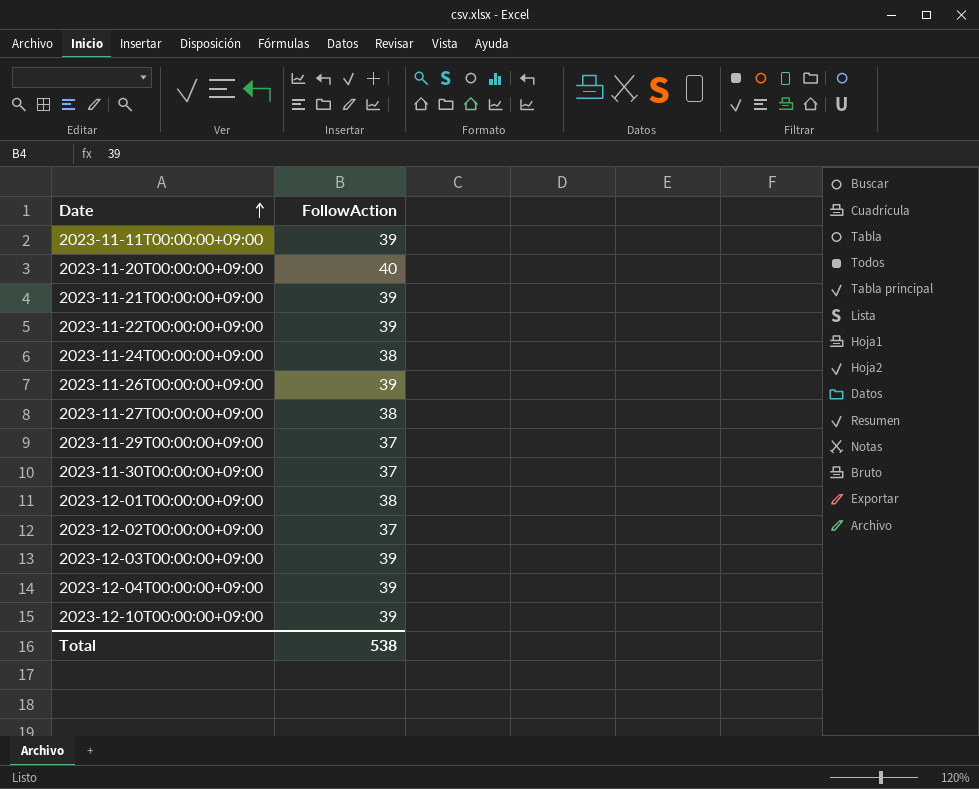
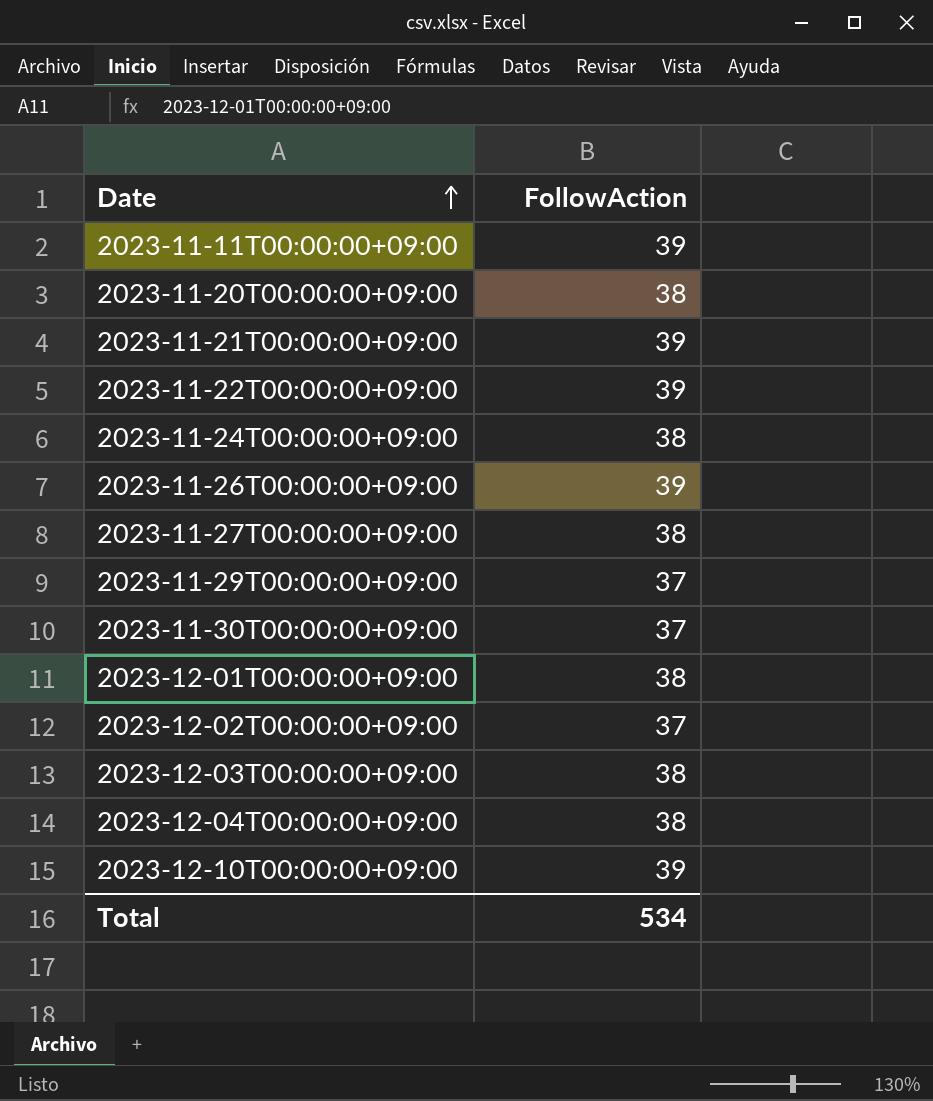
2023-11-20T00:00:00+09:00 | FollowAction: 40 -> 38
2023-12-03T00:00:00+09:00 | FollowAction: 39 -> 38
2023-12-04T00:00:00+09:00 | FollowAction: 39 -> 38
Total | FollowAction: 538 -> 534

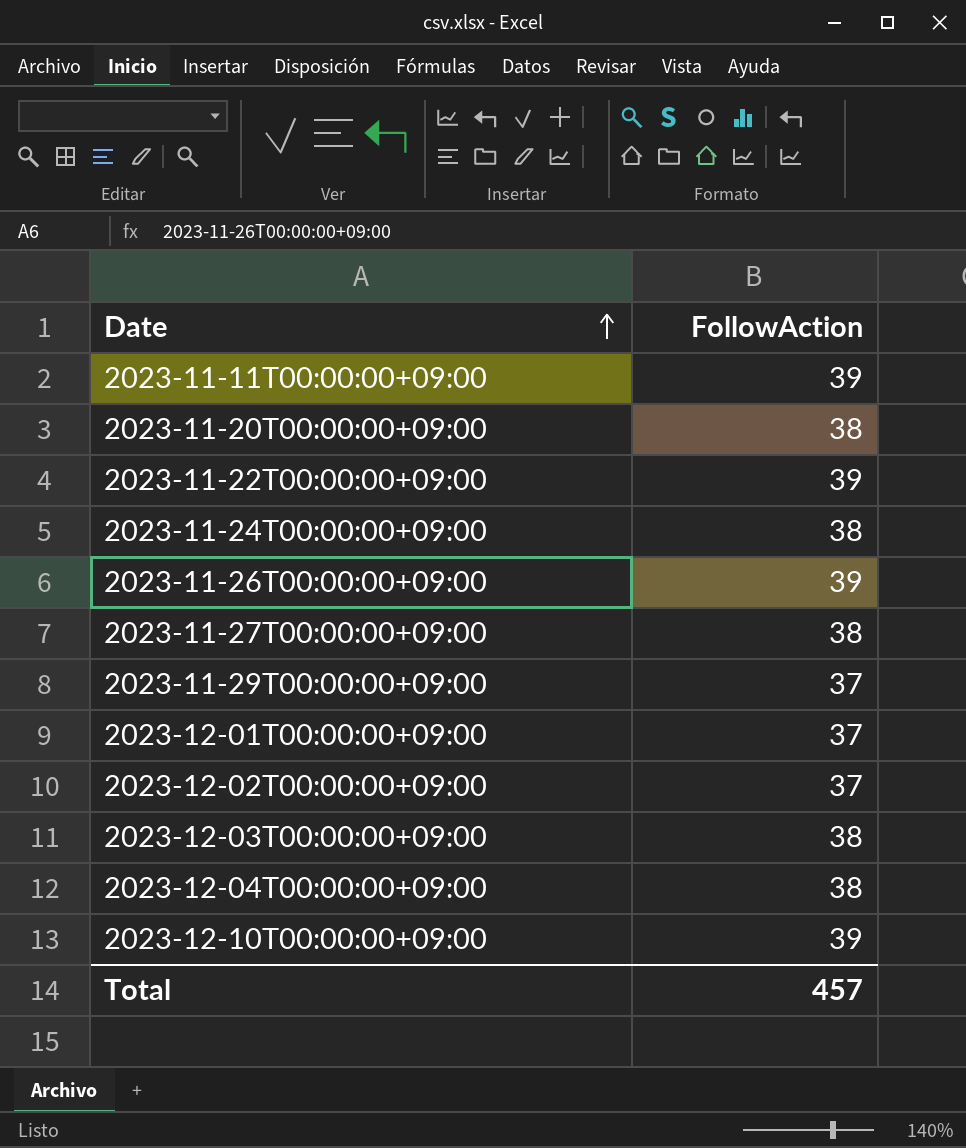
row 2023-11-21T00:00:00+09:00: 39 -> none
row 2023-11-30T00:00:00+09:00: 37 -> none
2023-12-01T00:00:00+09:00 | FollowAction: 38 -> 37
Total | FollowAction: 534 -> 457

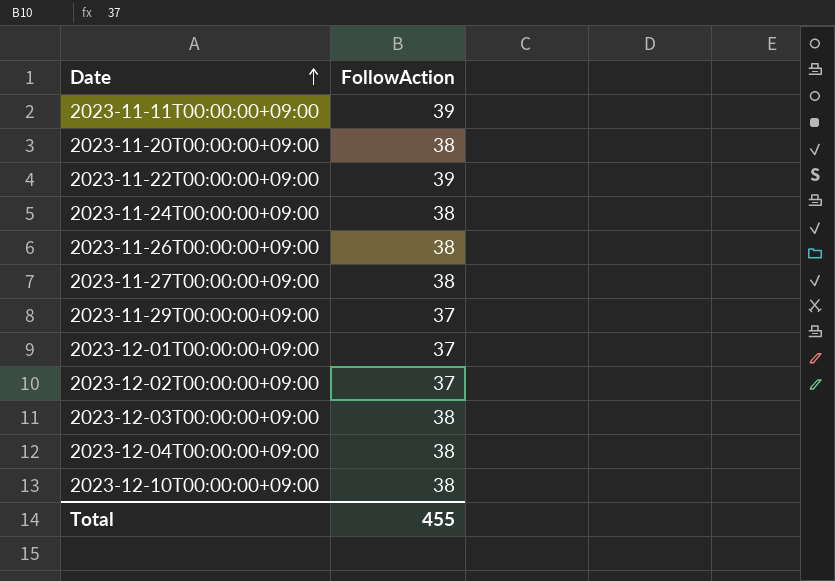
2023-11-26T00:00:00+09:00 | FollowAction: 39 -> 38
2023-12-10T00:00:00+09:00 | FollowAction: 39 -> 38
Total | FollowAction: 457 -> 455

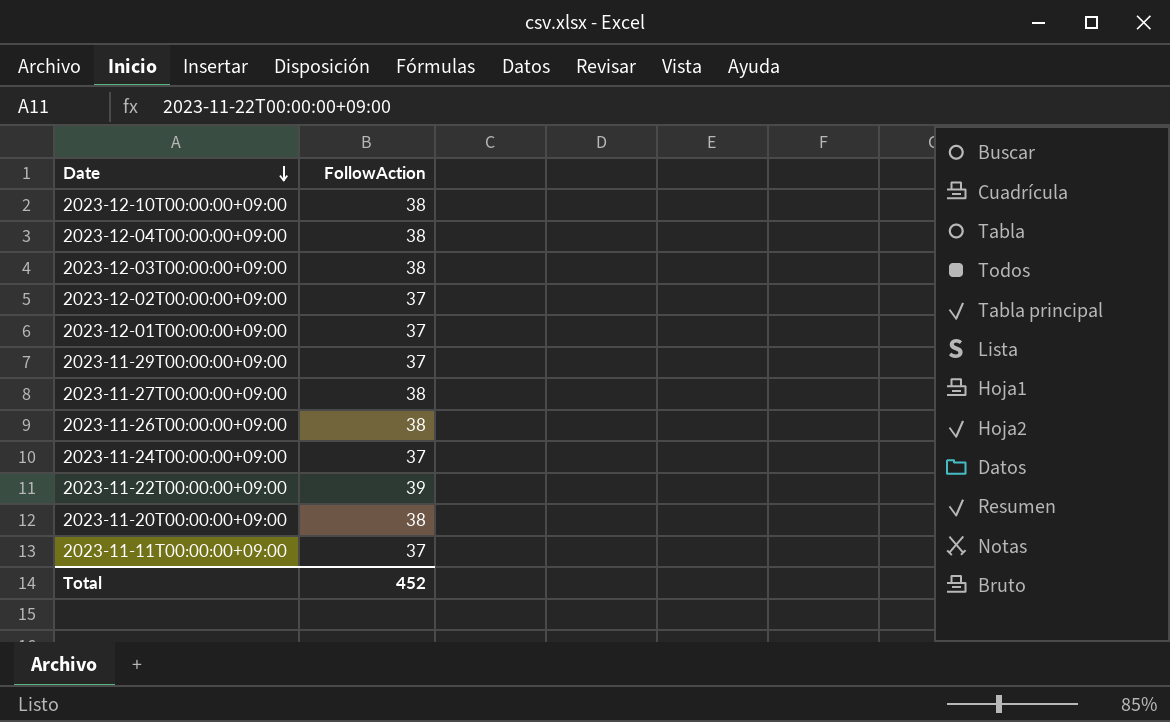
row order: Date ascending -> Date descending
2023-11-24T00:00:00+09:00 | FollowAction: 38 -> 37
2023-11-11T00:00:00+09:00 | FollowAction: 39 -> 37
Total | FollowAction: 455 -> 452

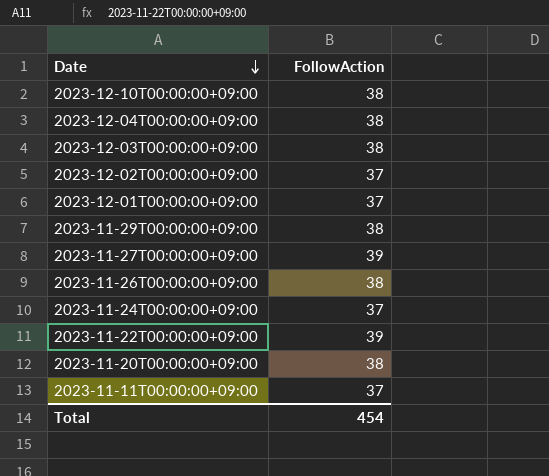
2023-11-29T00:00:00+09:00 | FollowAction: 37 -> 38
2023-11-27T00:00:00+09:00 | FollowAction: 38 -> 39
Total | FollowAction: 452 -> 454

